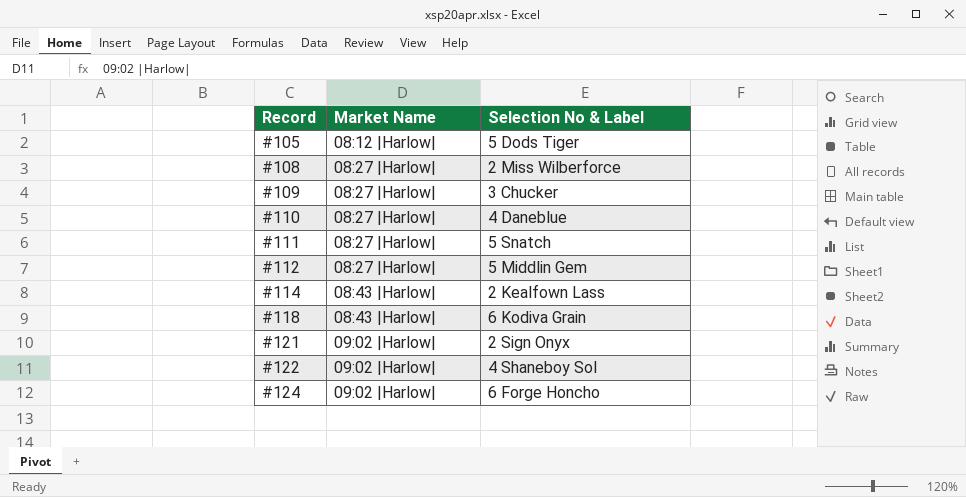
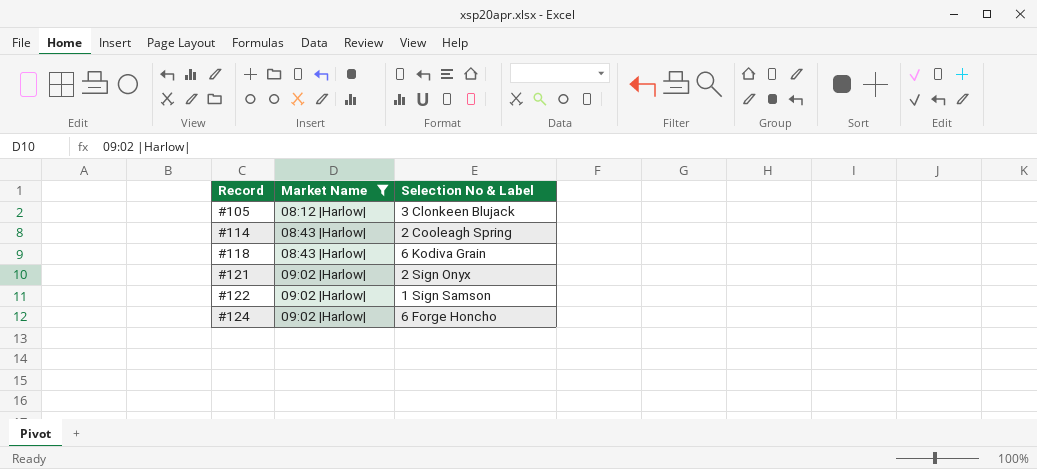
filter: none -> Market Name != 08:27 |Harlow|
#105 | Selection No & Label: 5 Dods Tiger -> 3 Clonkeen Blujack
#114 | Selection No & Label: 2 Kealfown Lass -> 2 Cooleagh Spring
#122 | Selection No & Label: 4 Shaneboy Sol -> 1 Sign Samson

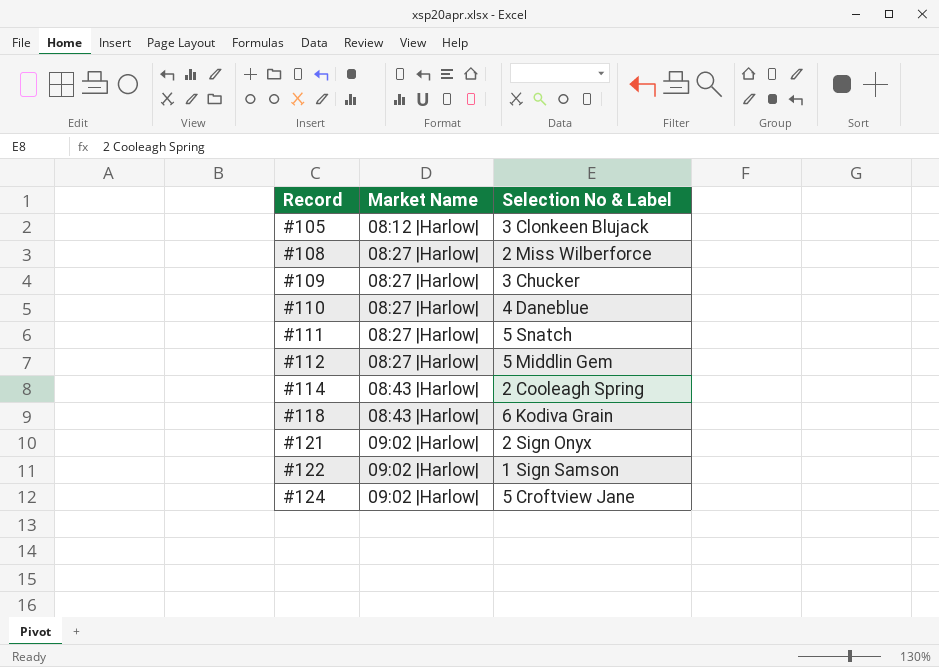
filter: Market Name != 08:27 |Harlow| -> none
#124 | Selection No & Label: 6 Forge Honcho -> 5 Croftview Jane

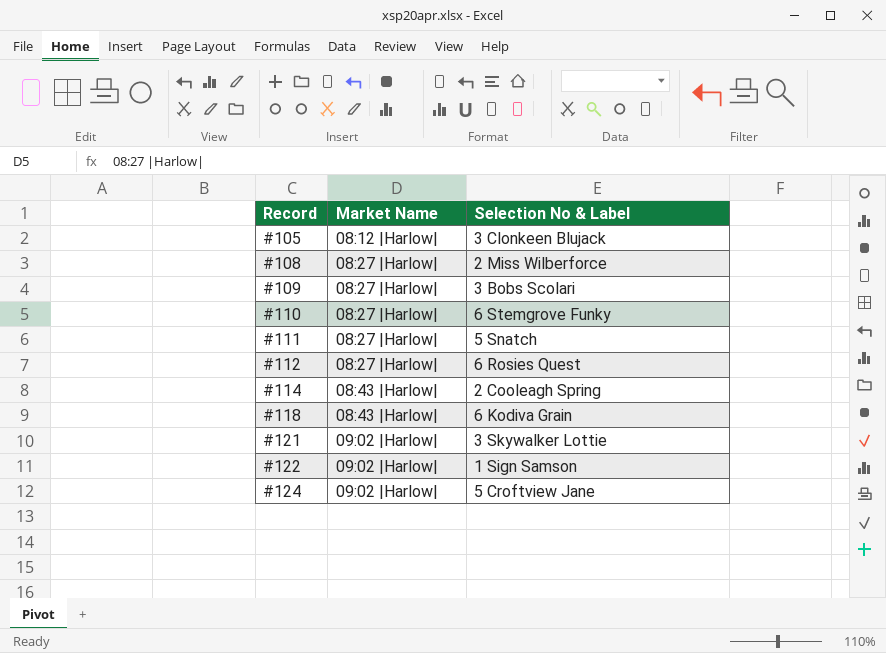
#109 | Selection No & Label: 3 Chucker -> 3 Bobs Scolari
#110 | Selection No & Label: 4 Daneblue -> 6 Stemgrove Funky
#112 | Selection No & Label: 5 Middlin Gem -> 6 Rosies Quest
#121 | Selection No & Label: 2 Sign Onyx -> 3 Skywalker Lottie

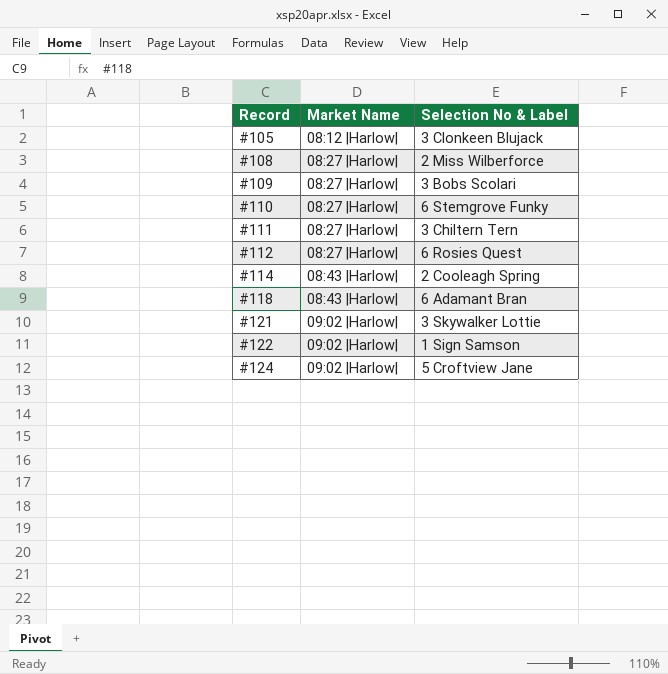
#111 | Selection No & Label: 5 Snatch -> 3 Chiltern Tern
#118 | Selection No & Label: 6 Kodiva Grain -> 6 Adamant Bran

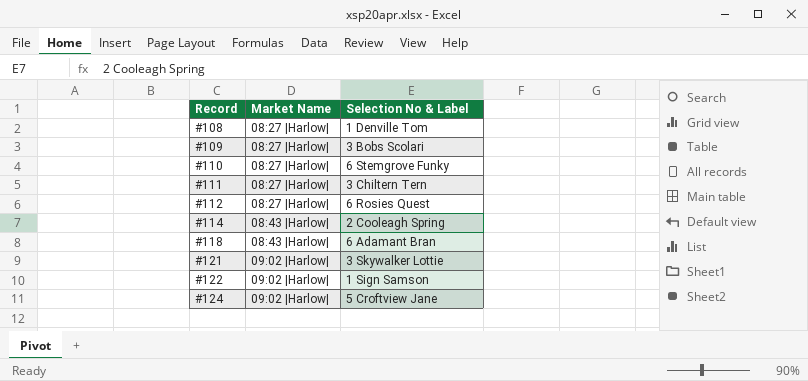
row #105: 08:12 |Harlow| | 3 Clonkeen Blujack -> none
#108 | Selection No & Label: 2 Miss Wilberforce -> 1 Denville Tom

